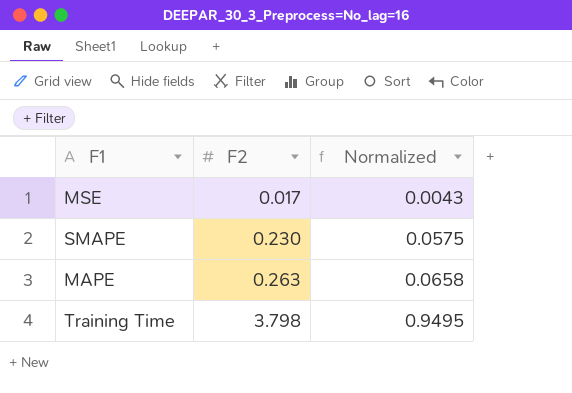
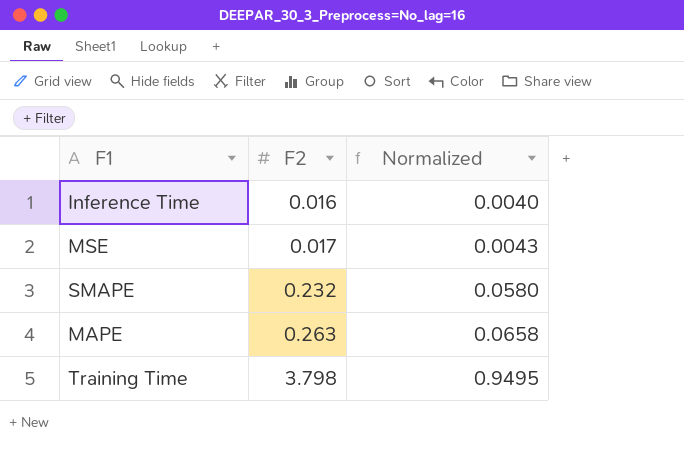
row Inference Time: none -> 0.016 | 0.0040
SMAPE | F2: 0.230 -> 0.232
SMAPE | Normalized: 0.0575 -> 0.0580

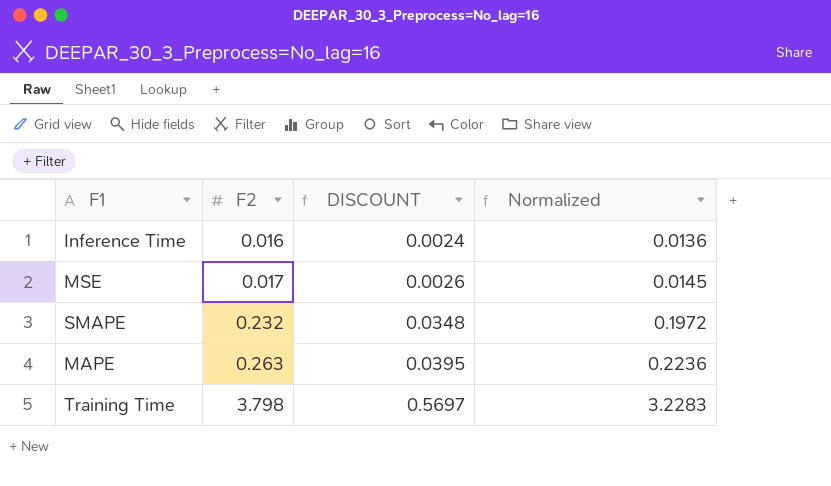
column DISCOUNT | formula: none -> [F2] * 0.15
column Normalized | formula: [F2] * 0.25 -> [F2] * 0.85

